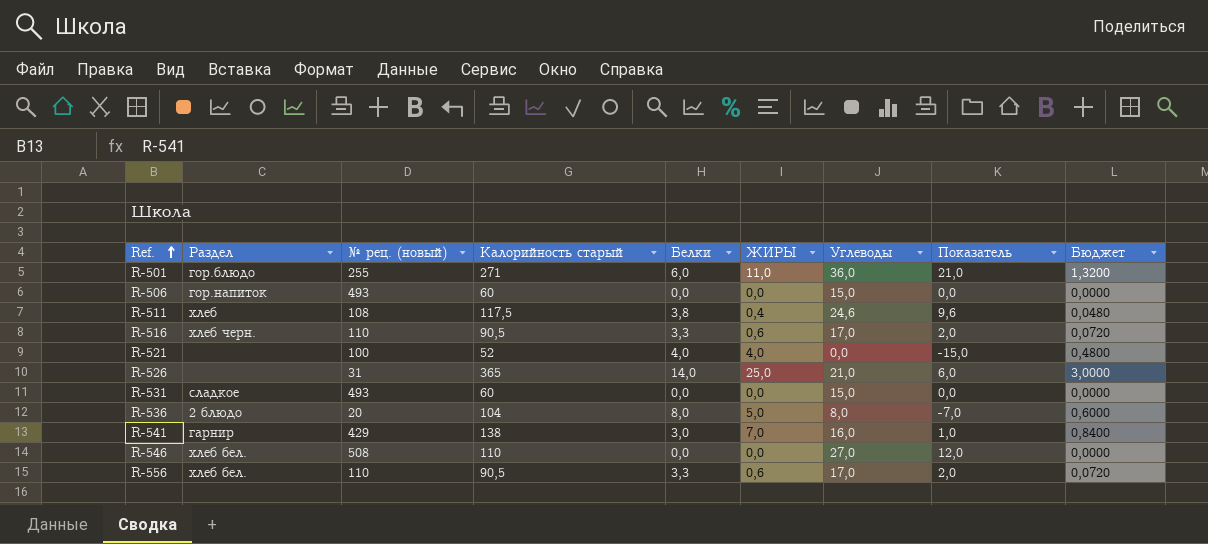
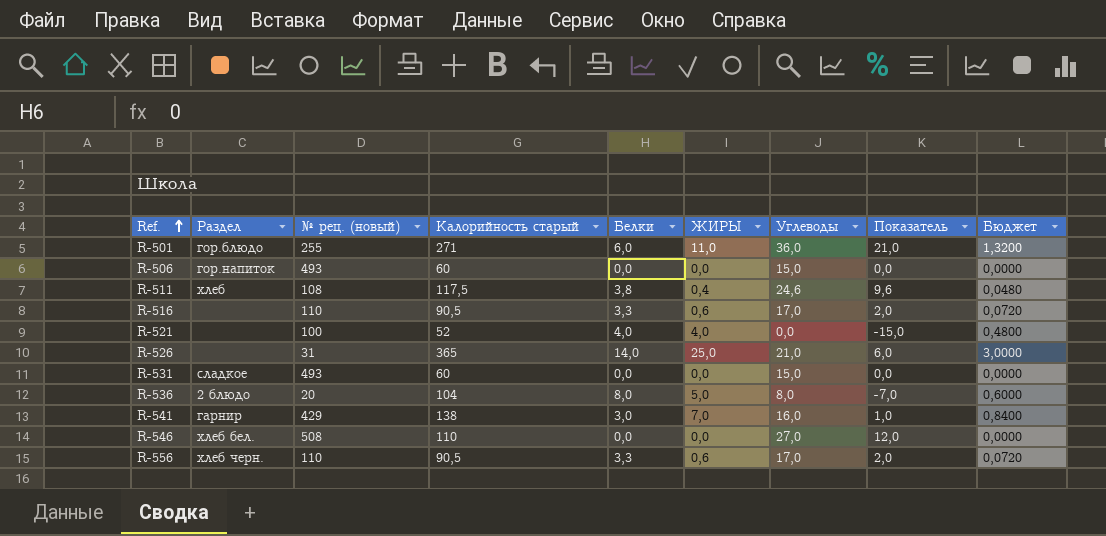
R-516 | Раздел: хлеб черн. -> none
R-556 | Раздел: хлеб бел. -> хлеб черн.

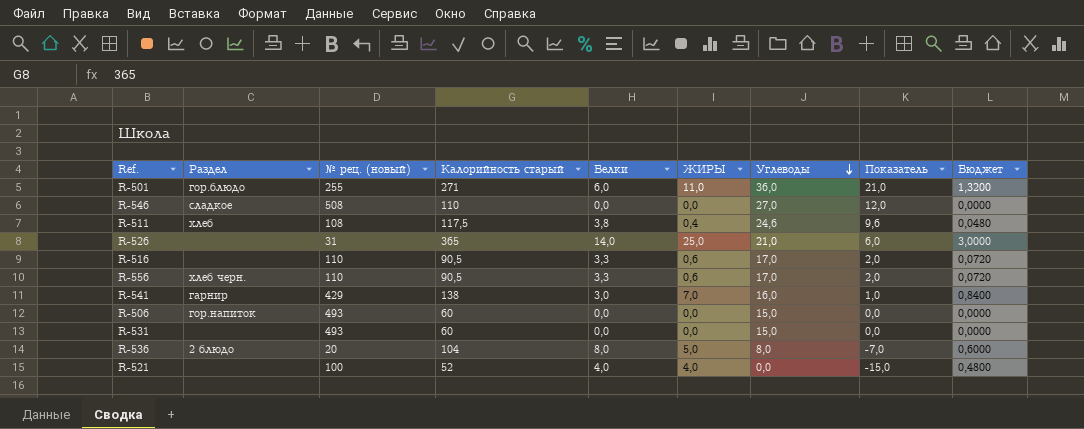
row order: Ref. ascending -> Углеводы descending
R-546 | Раздел: хлеб бел. -> сладкое
R-531 | Раздел: сладкое -> none

